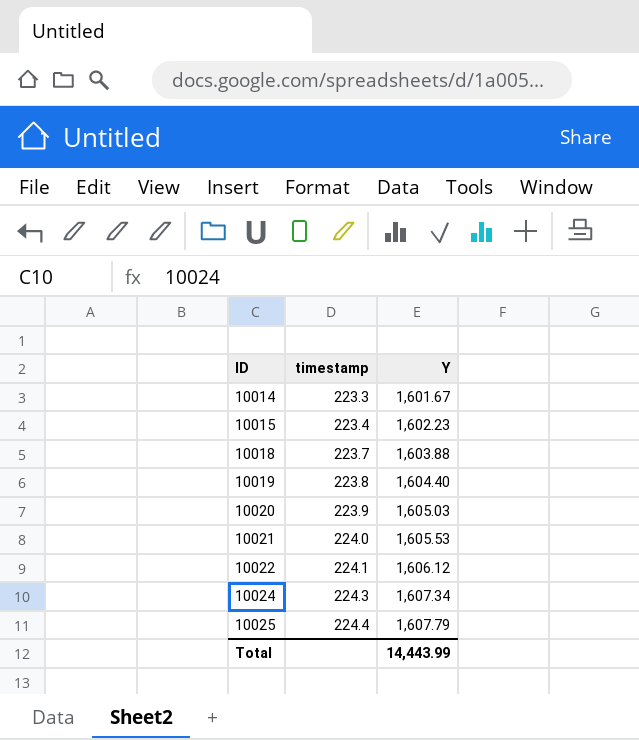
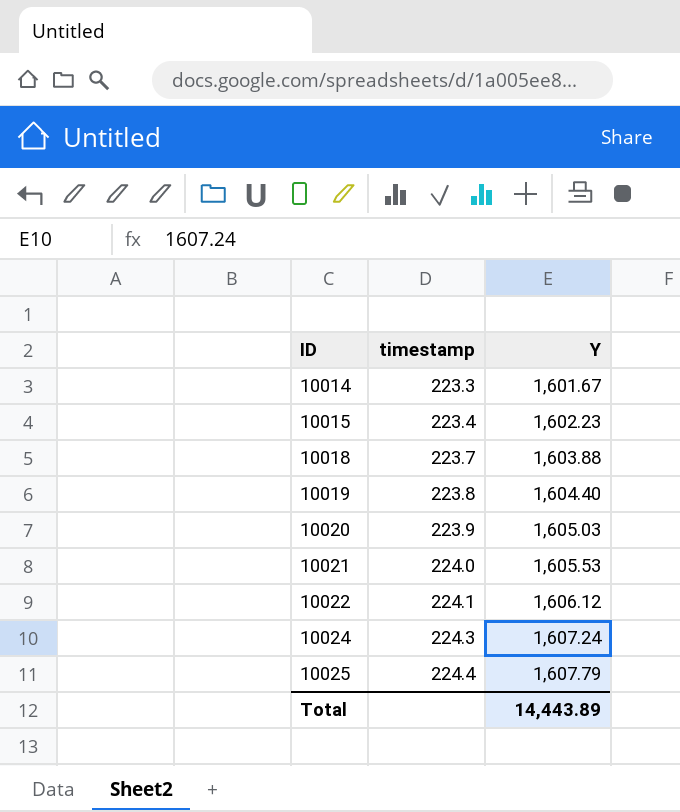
10024 | Y: 1,607.34 -> 1,607.24
Total | Y: 14,443.99 -> 14,443.89

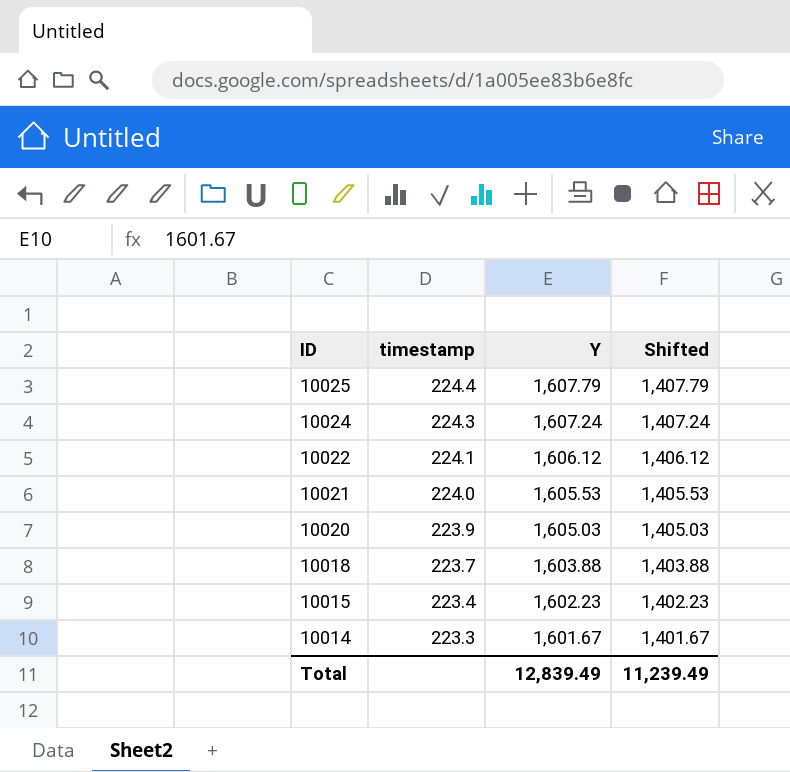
row order: ID ascending -> ID descending
column Shifted | formula: none -> [Y] - 200
row 10019: 223.8 | 1,604.40 -> none
Total | Y: 14,443.89 -> 12,839.49

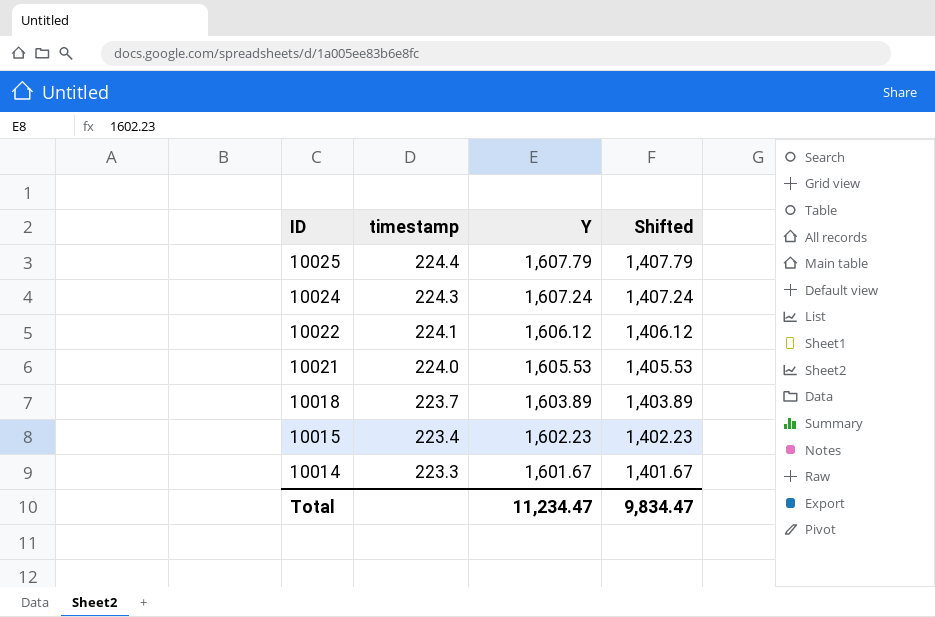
row 10020: 223.9 | 1,605.03 | 1,405.03 -> none
10018 | Y: 1,603.88 -> 1,603.89
10018 | Shifted: 1,403.88 -> 1,403.89
Total | Y: 12,839.49 -> 11,234.47
Total | Shifted: 11,239.49 -> 9,834.47

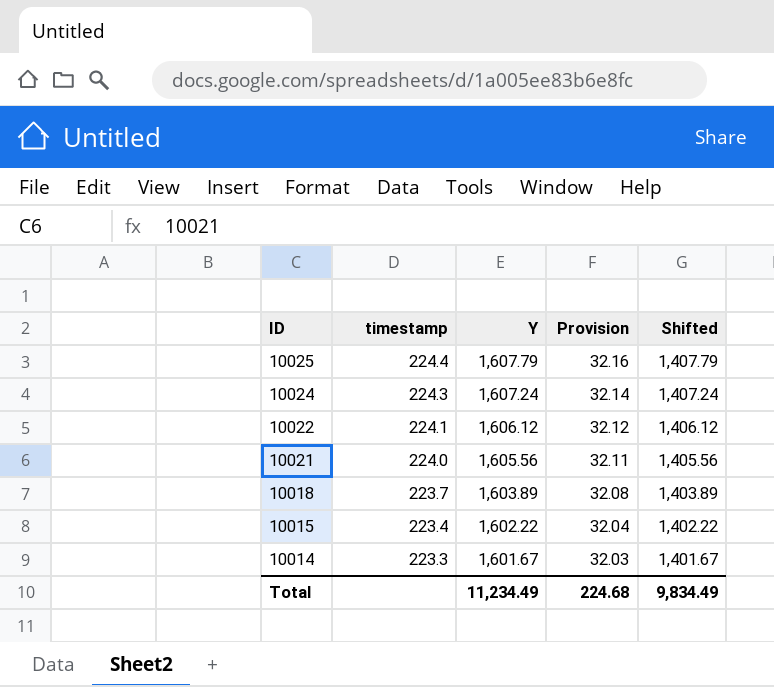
column Provision | formula: none -> [Y] * 0.02
10021 | Y: 1,605.53 -> 1,605.56
10021 | Shifted: 1,405.53 -> 1,405.56
10015 | Y: 1,602.23 -> 1,602.22
10015 | Shifted: 1,402.23 -> 1,402.22
Total | Y: 11,234.47 -> 11,234.49
Total | Shifted: 9,834.47 -> 9,834.49

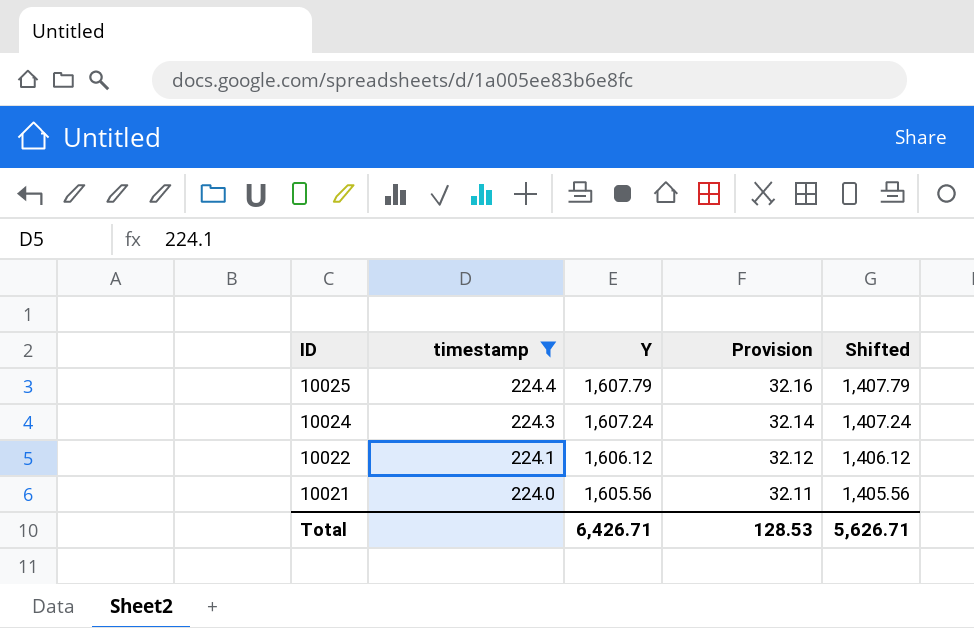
filter: none -> timestamp >= 224.0
Total | Y: 11,234.49 -> 6,426.71
Total | Provision: 224.68 -> 128.53
Total | Shifted: 9,834.49 -> 5,626.71

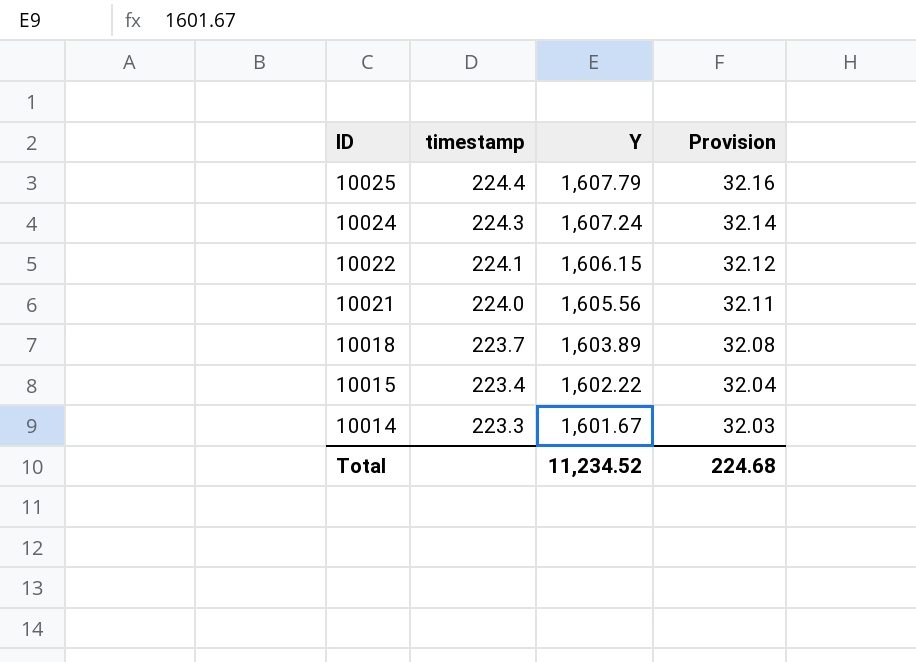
filter: timestamp >= 224.0 -> none
column Shifted | formula: [Y] - 200 -> none
10022 | Y: 1,606.12 -> 1,606.15
Total | Y: 6,426.71 -> 11,234.52
Total | Provision: 128.53 -> 224.68

